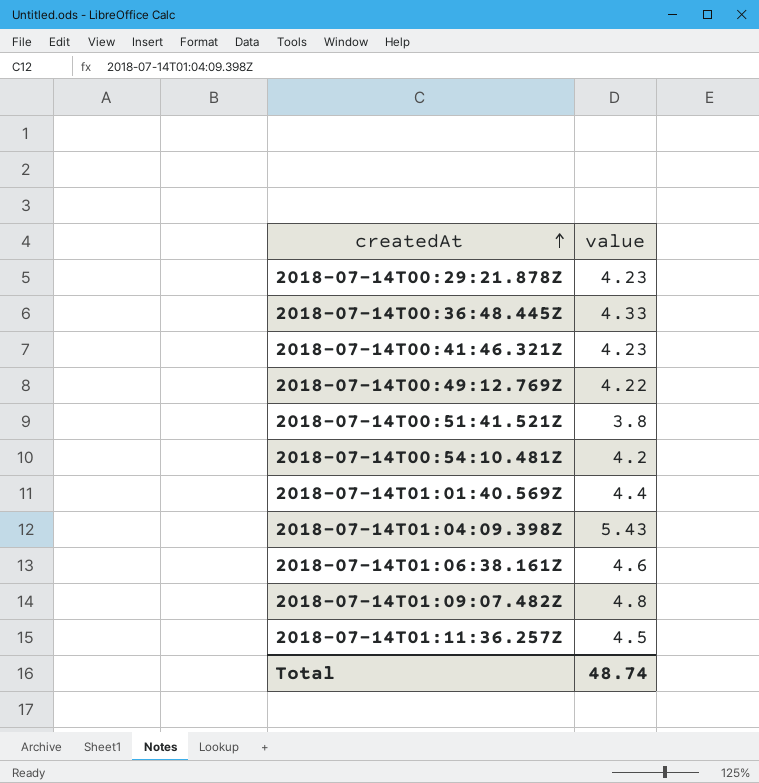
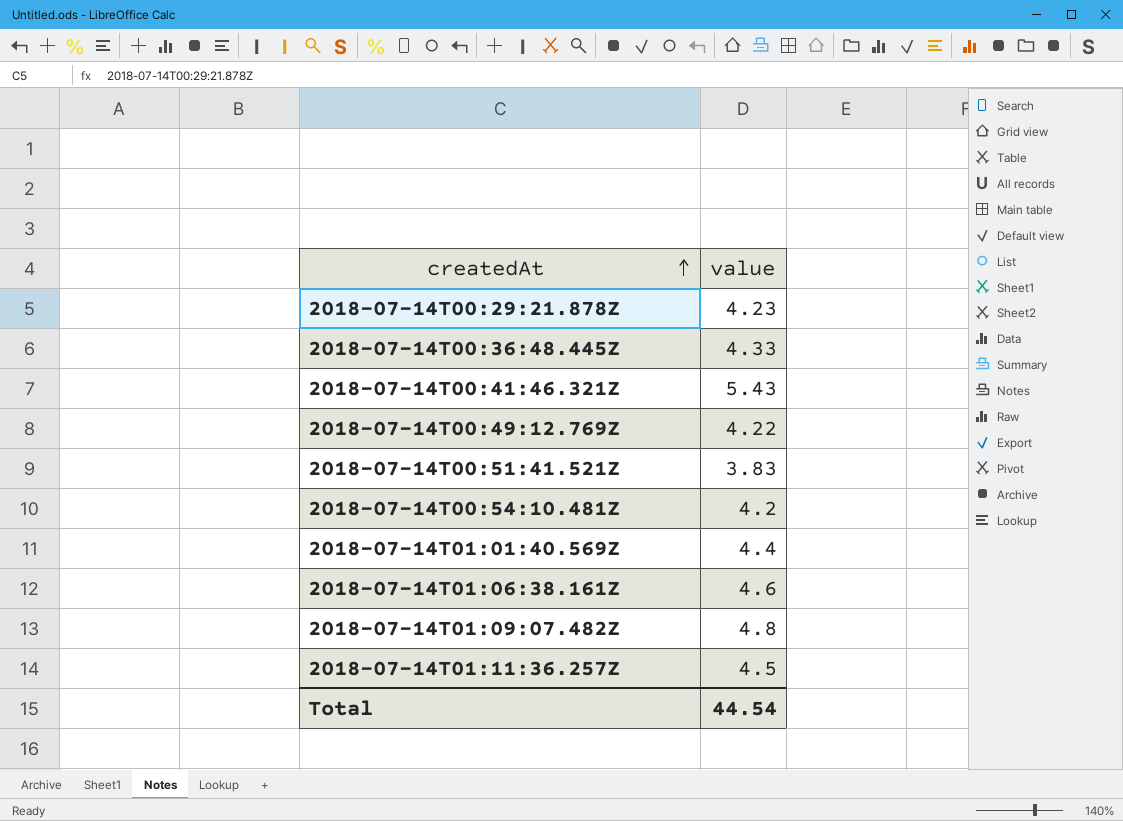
row 2018-07-14T01:04:09.398Z: 5.43 -> none
2018-07-14T00:41:46.321Z | value: 4.23 -> 5.43
2018-07-14T00:51:41.521Z | value: 3.8 -> 3.83
Total | value: 48.74 -> 44.54

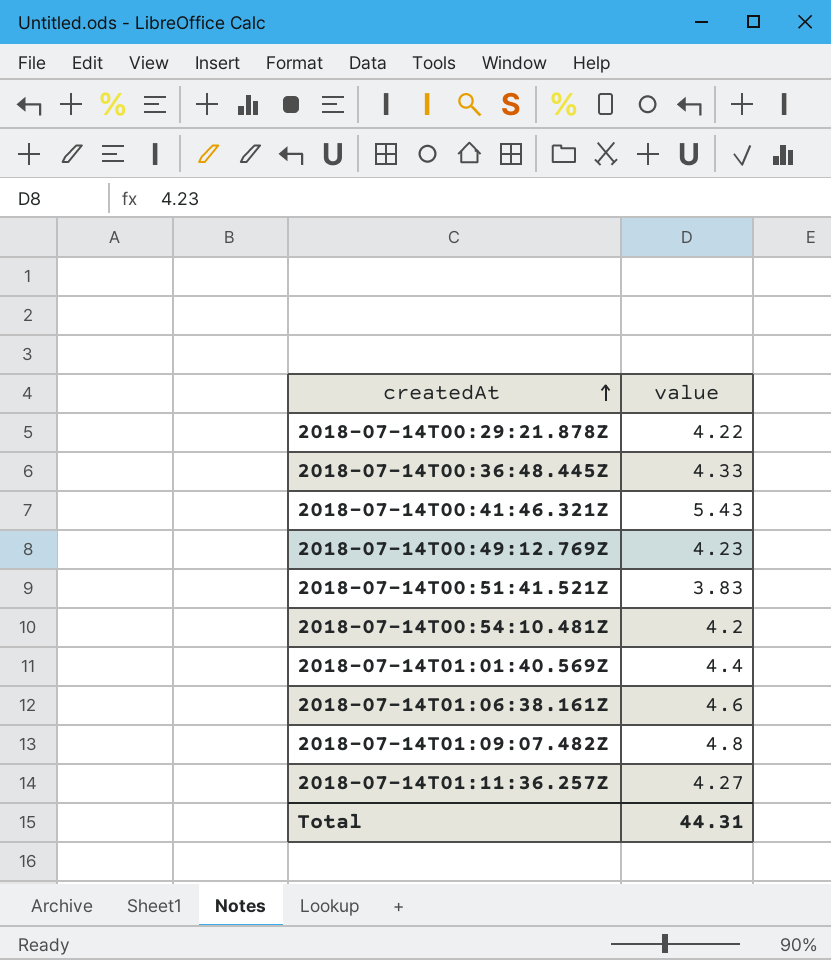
2018-07-14T00:29:21.878Z | value: 4.23 -> 4.22
2018-07-14T00:49:12.769Z | value: 4.22 -> 4.23
2018-07-14T01:11:36.257Z | value: 4.5 -> 4.27
Total | value: 44.54 -> 44.31

